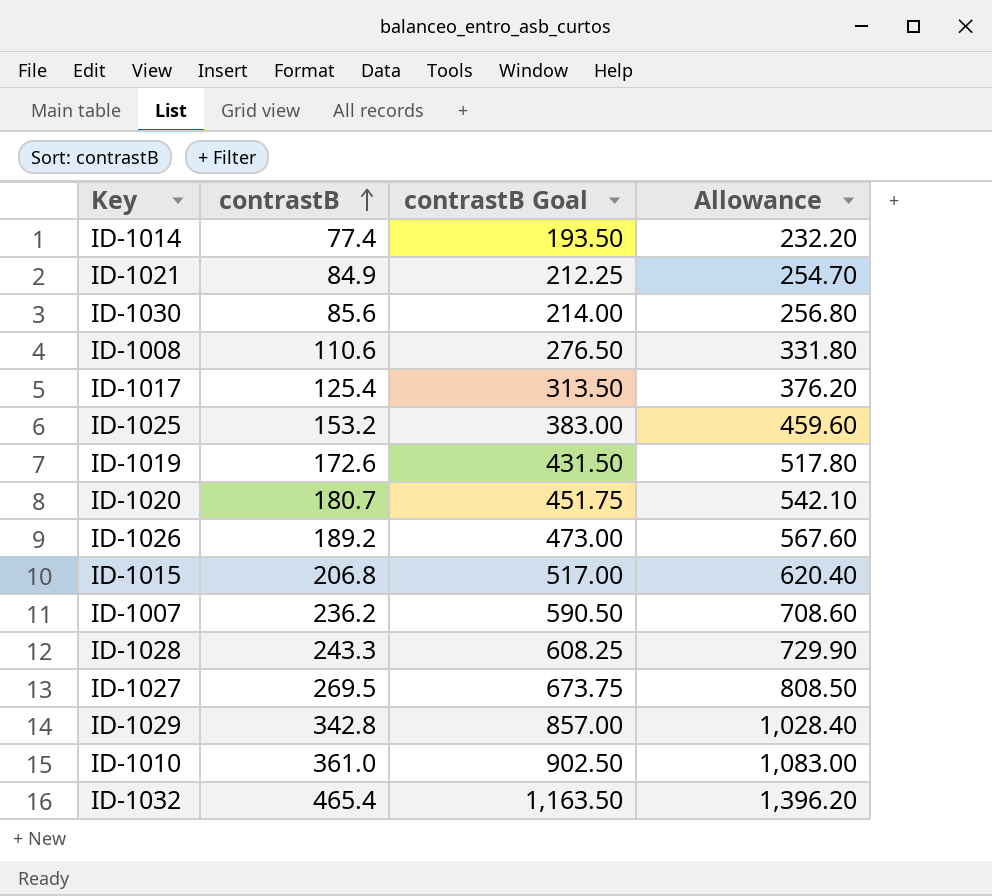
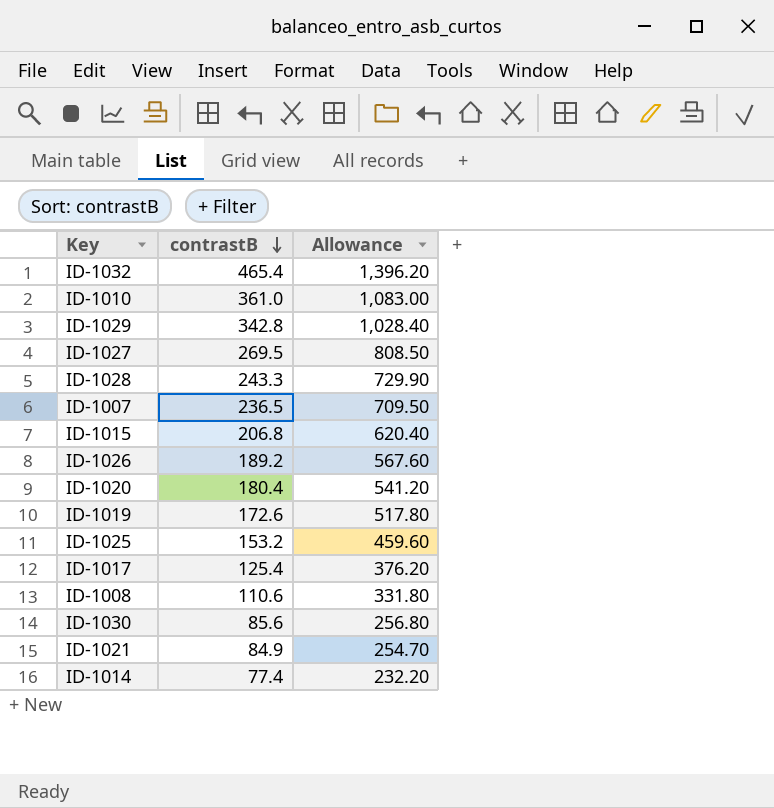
row order: contrastB ascending -> contrastB descending
column contrastB Goal | formula: [contrastB] * 2.5 -> none
ID-1007 | contrastB: 236.2 -> 236.5
ID-1007 | Allowance: 708.60 -> 709.50
ID-1020 | contrastB: 180.7 -> 180.4
ID-1020 | Allowance: 542.10 -> 541.20

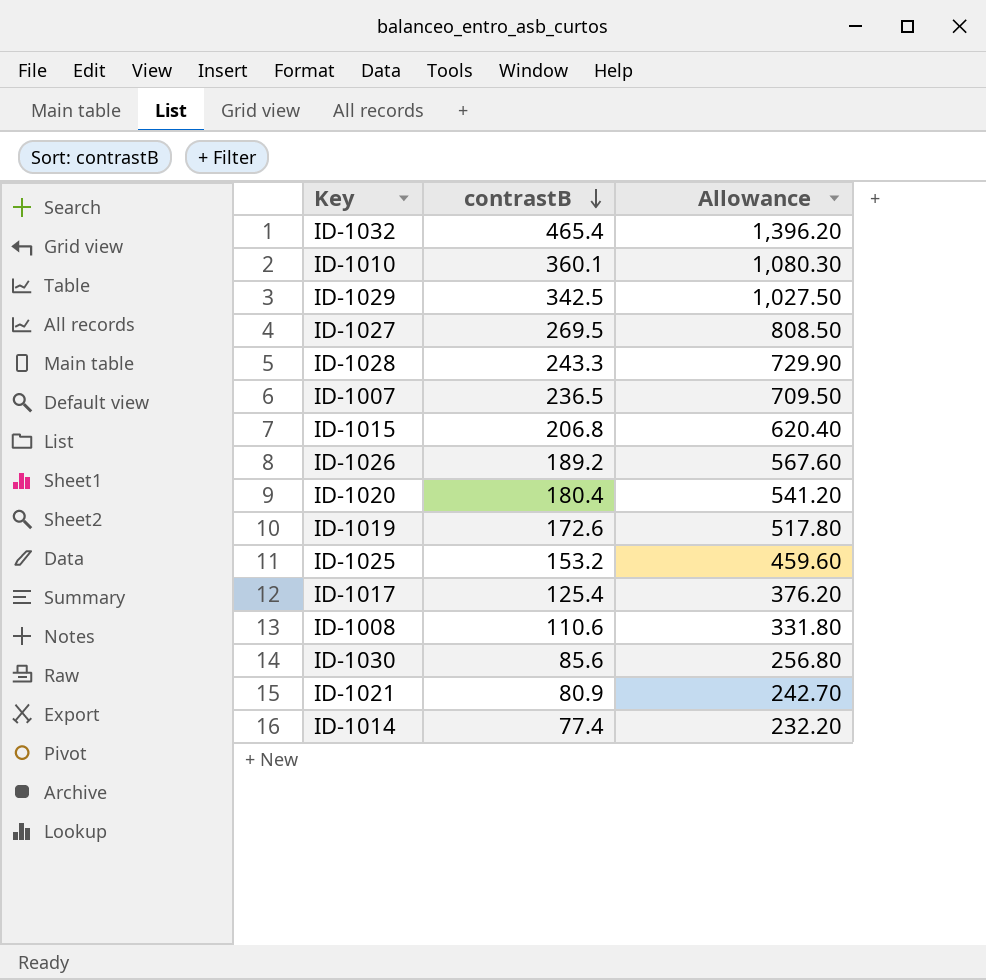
ID-1010 | contrastB: 361.0 -> 360.1
ID-1010 | Allowance: 1,083.00 -> 1,080.30
ID-1029 | contrastB: 342.8 -> 342.5
ID-1029 | Allowance: 1,028.40 -> 1,027.50
ID-1021 | contrastB: 84.9 -> 80.9
ID-1021 | Allowance: 254.70 -> 242.70

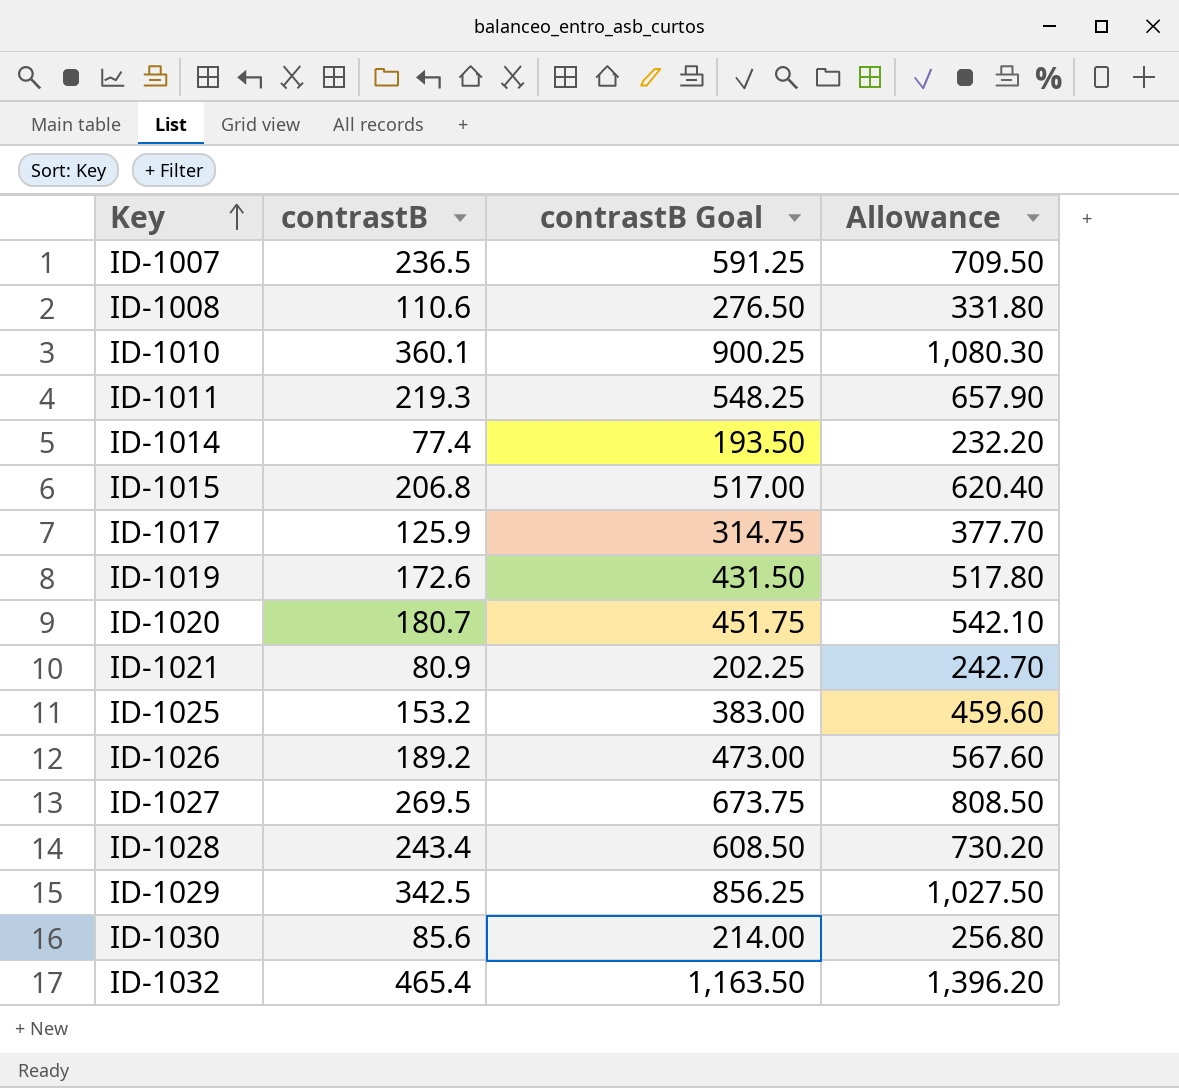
row order: contrastB descending -> Key ascending
column contrastB Goal | formula: none -> [contrastB] * 2.5
row ID-1011: none -> 219.3 | 548.25 | 657.90
ID-1017 | contrastB: 125.4 -> 125.9
ID-1017 | Allowance: 376.20 -> 377.70
ID-1020 | contrastB: 180.4 -> 180.7
ID-1020 | Allowance: 541.20 -> 542.10
ID-1028 | contrastB: 243.3 -> 243.4
ID-1028 | Allowance: 729.90 -> 730.20

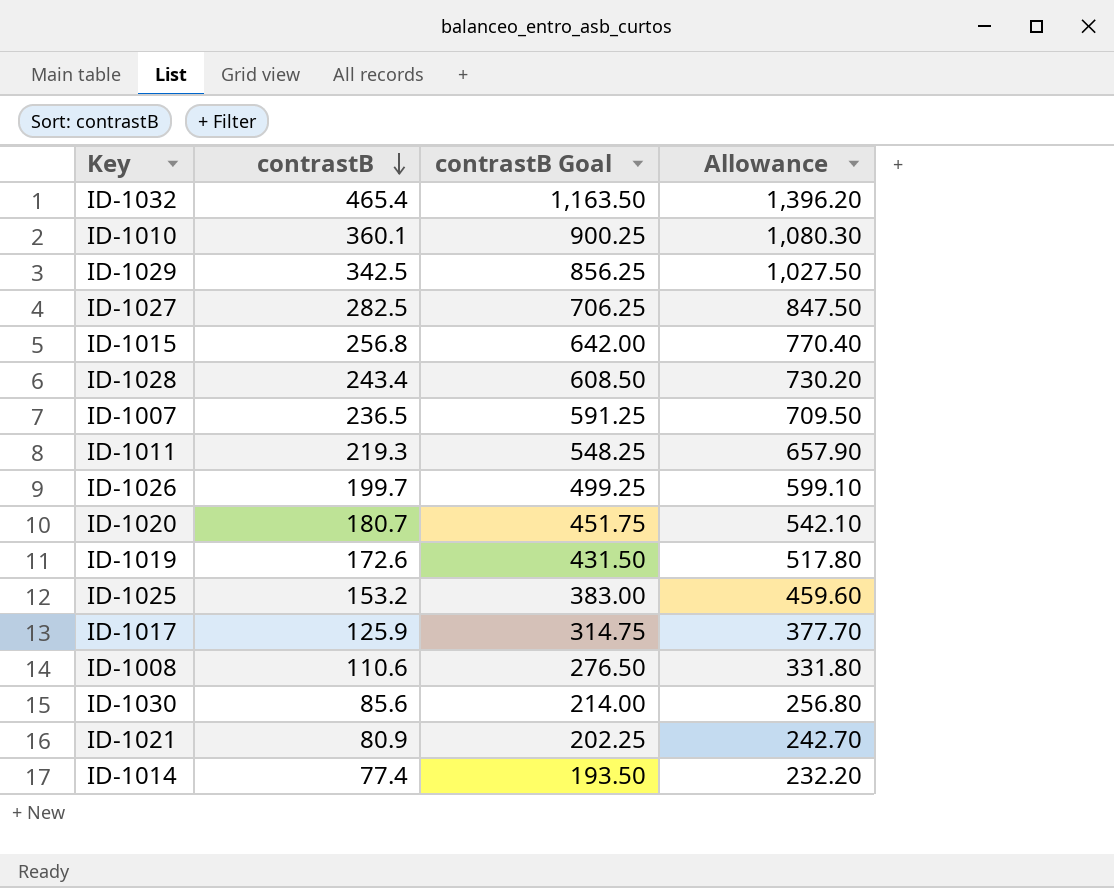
row order: Key ascending -> contrastB descending
ID-1027 | contrastB: 269.5 -> 282.5
ID-1027 | contrastB Goal: 673.75 -> 706.25
ID-1027 | Allowance: 808.50 -> 847.50
ID-1015 | contrastB: 206.8 -> 256.8
ID-1015 | contrastB Goal: 517.00 -> 642.00
ID-1015 | Allowance: 620.40 -> 770.40
ID-1026 | contrastB: 189.2 -> 199.7
ID-1026 | contrastB Goal: 473.00 -> 499.25
ID-1026 | Allowance: 567.60 -> 599.10

